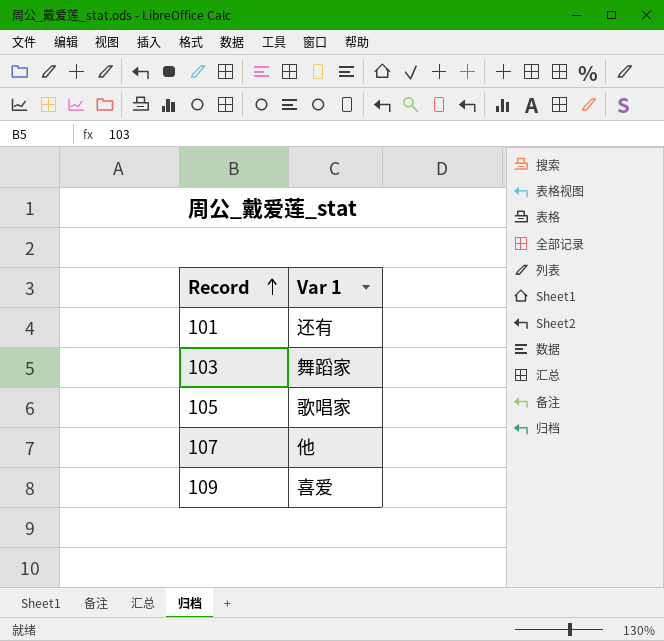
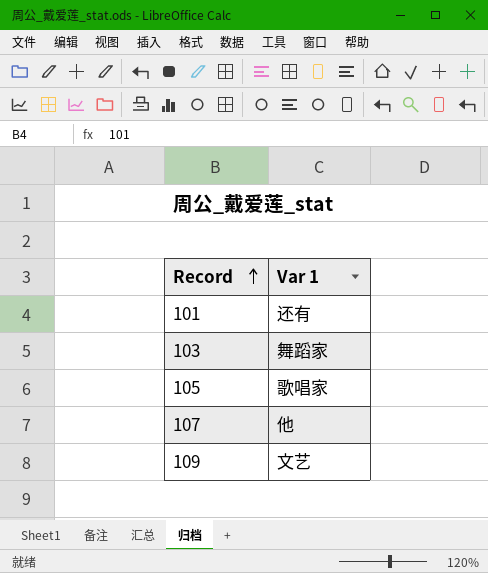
109 | Var 1: 喜爱 -> 文艺

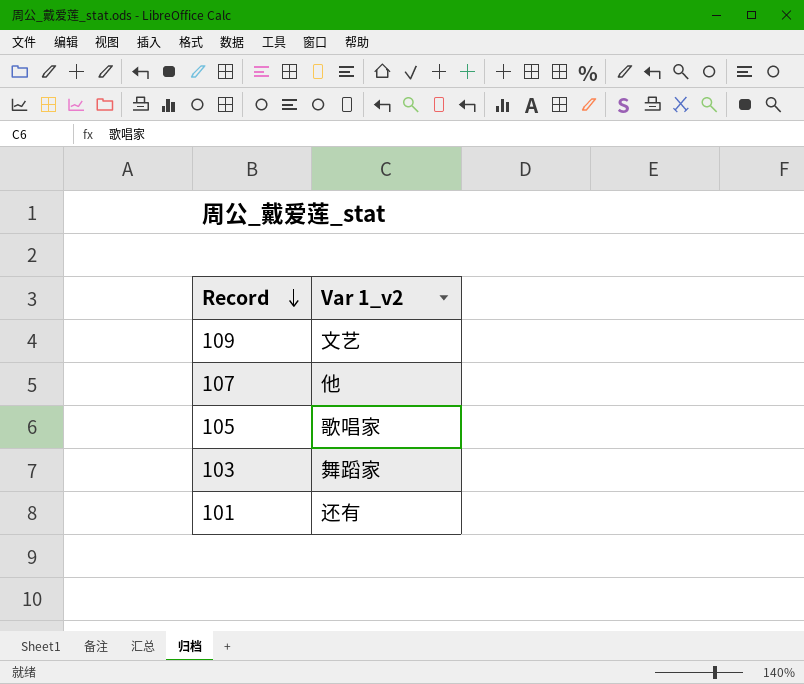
row order: Record ascending -> Record descending
column name: Var 1 -> Var 1_v2

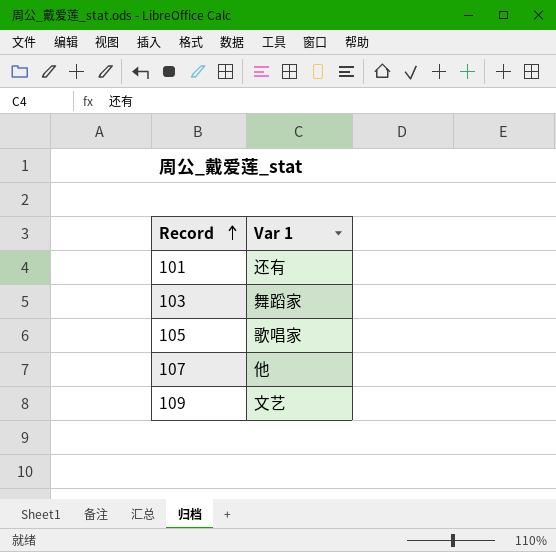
row order: Record descending -> Record ascending
column name: Var 1_v2 -> Var 1

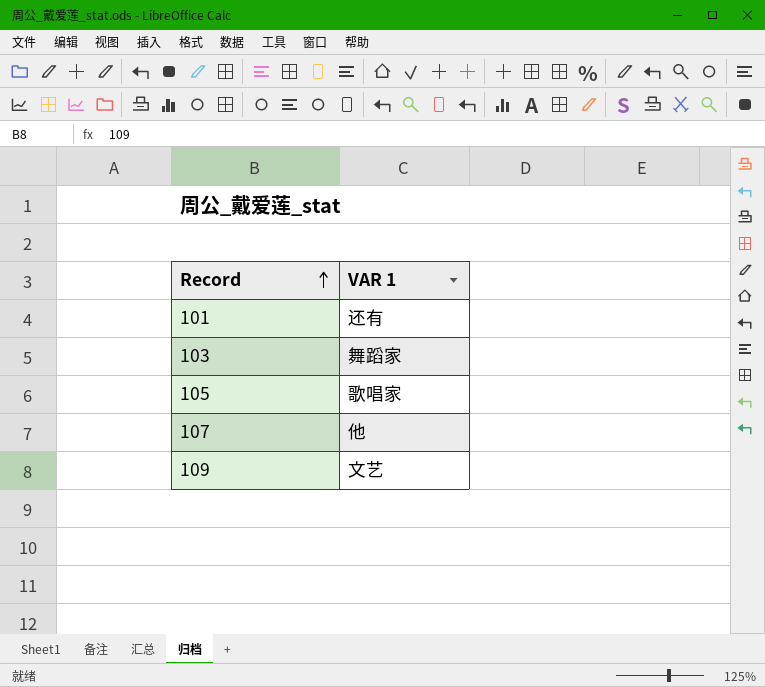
column name: Var 1 -> VAR 1

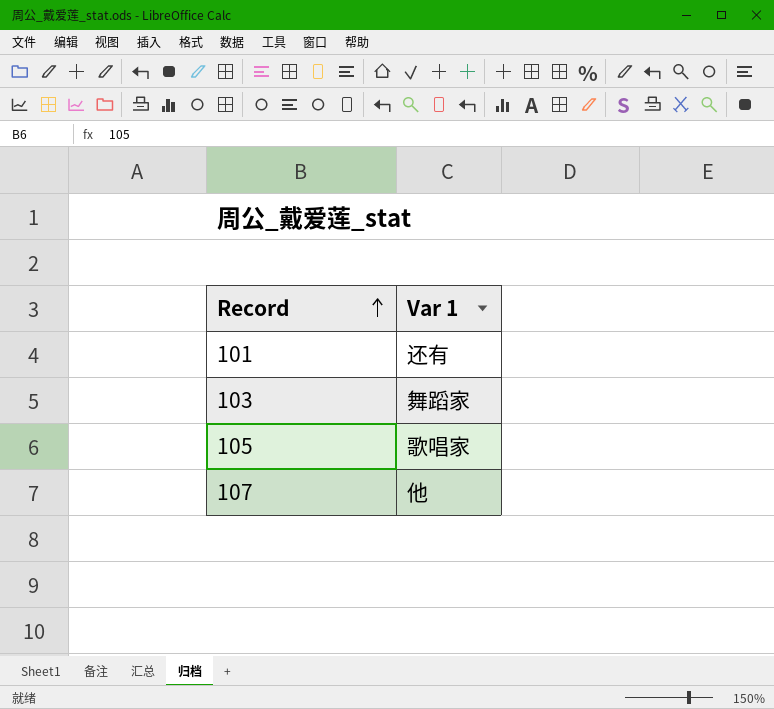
column name: VAR 1 -> Var 1
row 109: 文艺 -> none

